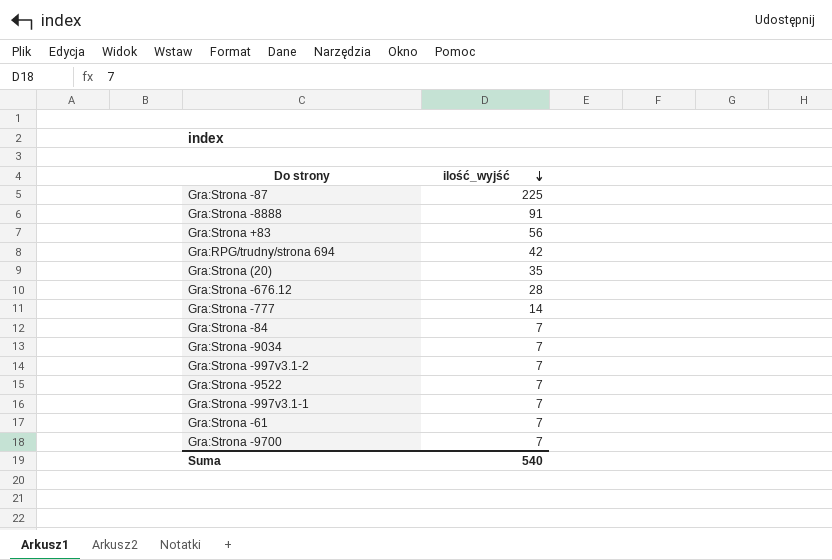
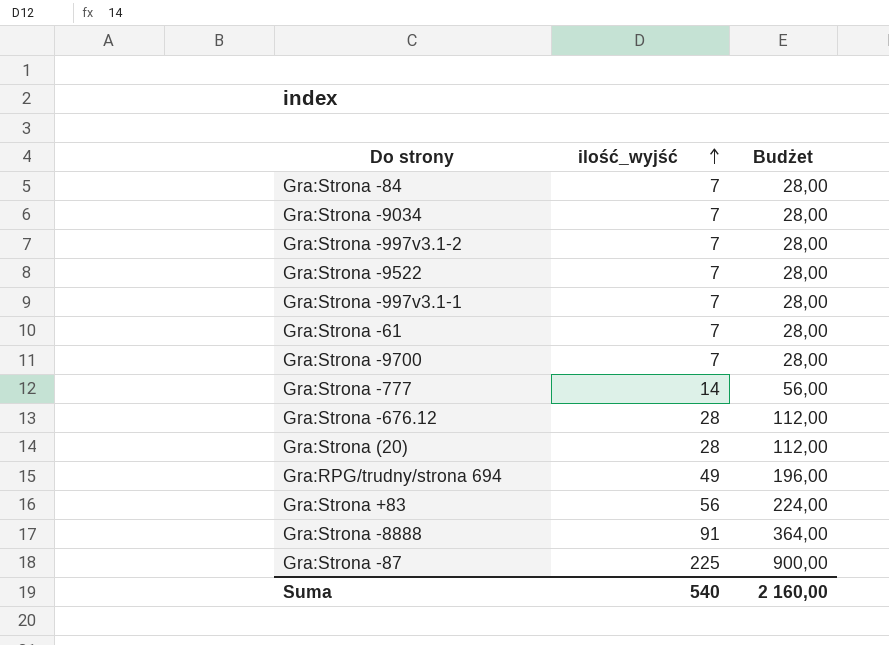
row order: ilość_wyjść descending -> ilość_wyjść ascending
column Budżet | formula: none -> [ilość_wyjść] * 4
Gra:Strona (20) | ilość_wyjść: 35 -> 28
Gra:RPG/trudny/strona 694 | ilość_wyjść: 42 -> 49

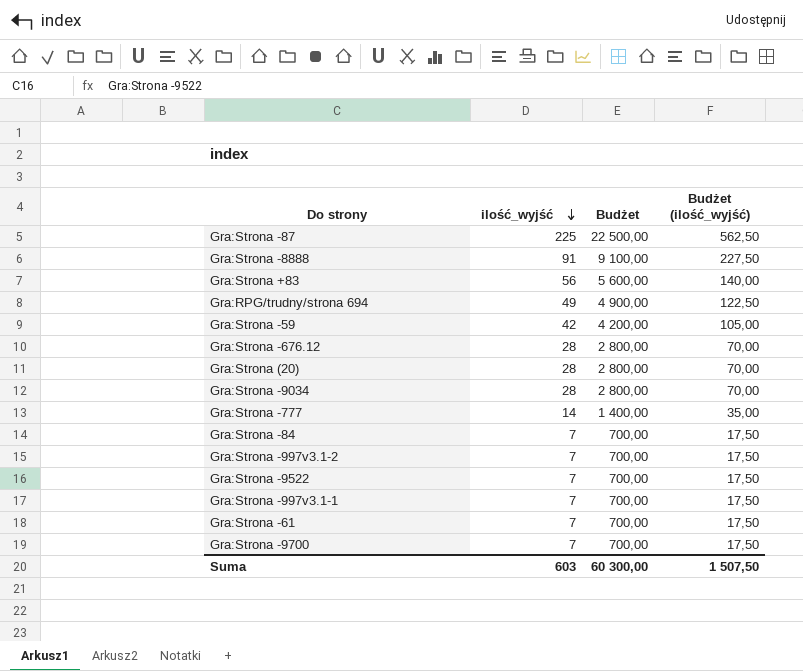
row order: ilość_wyjść ascending -> ilość_wyjść descending
column Budżet | formula: [ilość_wyjść] * 4 -> [ilość_wyjść] * 100
column Budżet (ilość_wyjść) | formula: none -> [ilość_wyjść] * 2,5
row Gra:Strona -59: none -> 42 | 4 200,00 | 105,00
Gra:Strona -9034 | ilość_wyjść: 7 -> 28
Suma | ilość_wyjść: 540 -> 603
Suma | Budżet: 2 160,00 -> 60 300,00

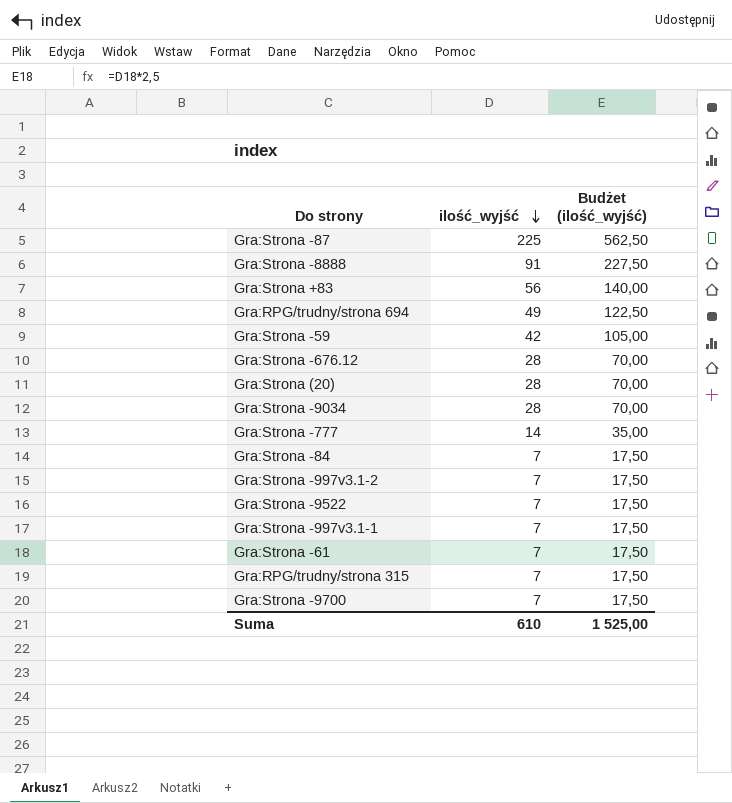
column Budżet | formula: [ilość_wyjść] * 100 -> none
row Gra:RPG/trudny/strona 315: none -> 7 | 17,50
Suma | ilość_wyjść: 603 -> 610
Suma | Budżet (ilość_wyjść): 1 507,50 -> 1 525,00

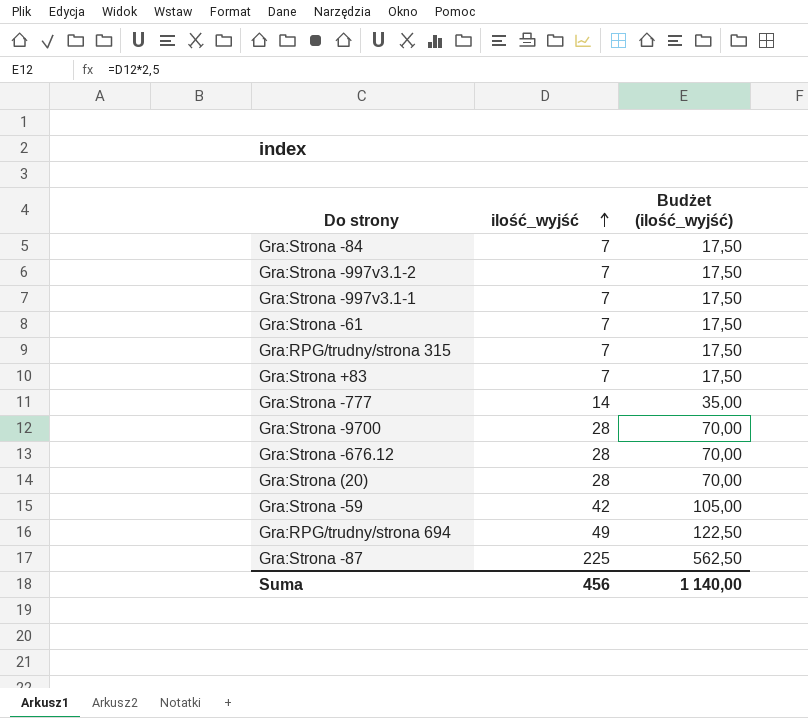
row order: ilość_wyjść descending -> ilość_wyjść ascending
row Gra:Strona -8888: 91 | 227,50 -> none
row Gra:Strona -9034: 28 | 70,00 -> none
row Gra:Strona -9522: 7 | 17,50 -> none
Gra:Strona +83 | ilość_wyjść: 56 -> 7
Gra:Strona +83 | Budżet (ilość_wyjść): 140,00 -> 17,50
Gra:Strona -9700 | ilość_wyjść: 7 -> 28
Gra:Strona -9700 | Budżet (ilość_wyjść): 17,50 -> 70,00
Suma | ilość_wyjść: 610 -> 456
Suma | Budżet (ilość_wyjść): 1 525,00 -> 1 140,00

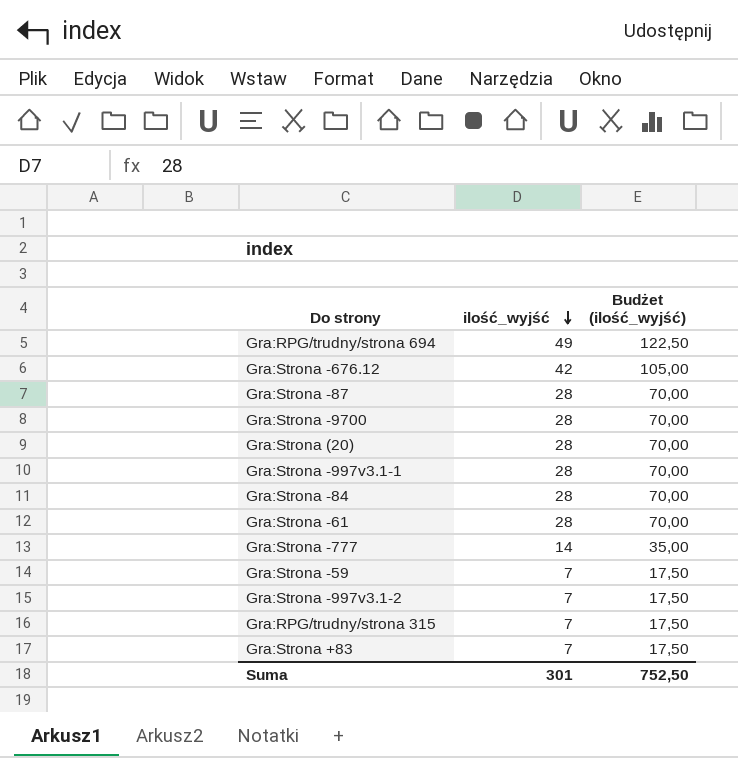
row order: ilość_wyjść ascending -> ilość_wyjść descending
Gra:Strona -676.12 | ilość_wyjść: 28 -> 42
Gra:Strona -676.12 | Budżet (ilość_wyjść): 70,00 -> 105,00
Gra:Strona -87 | ilość_wyjść: 225 -> 28
Gra:Strona -87 | Budżet (ilość_wyjść): 562,50 -> 70,00
Gra:Strona -997v3.1-1 | ilość_wyjść: 7 -> 28
Gra:Strona -997v3.1-1 | Budżet (ilość_wyjść): 17,50 -> 70,00
Gra:Strona -84 | ilość_wyjść: 7 -> 28
Gra:Strona -84 | Budżet (ilość_wyjść): 17,50 -> 70,00
Gra:Strona -61 | ilość_wyjść: 7 -> 28
Gra:Strona -61 | Budżet (ilość_wyjść): 17,50 -> 70,00
Gra:Strona -59 | ilość_wyjść: 42 -> 7
Gra:Strona -59 | Budżet (ilość_wyjść): 105,00 -> 17,50
Suma | ilość_wyjść: 456 -> 301
Suma | Budżet (ilość_wyjść): 1 140,00 -> 752,50

